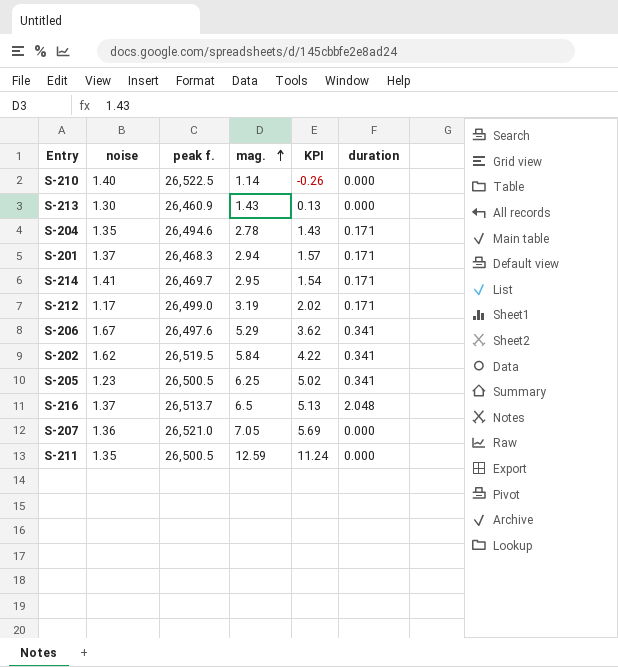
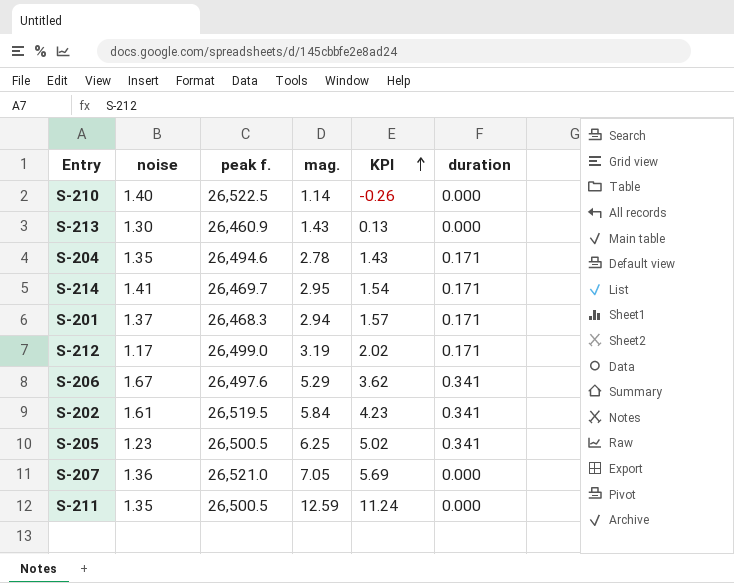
row order: mag. ascending -> KPI ascending
row S-216: 1.37 | 26,513.7 | 6.5 | 5.13 | 2.048 -> none
S-202 | noise: 1.62 -> 1.61
S-202 | KPI: 4.22 -> 4.23

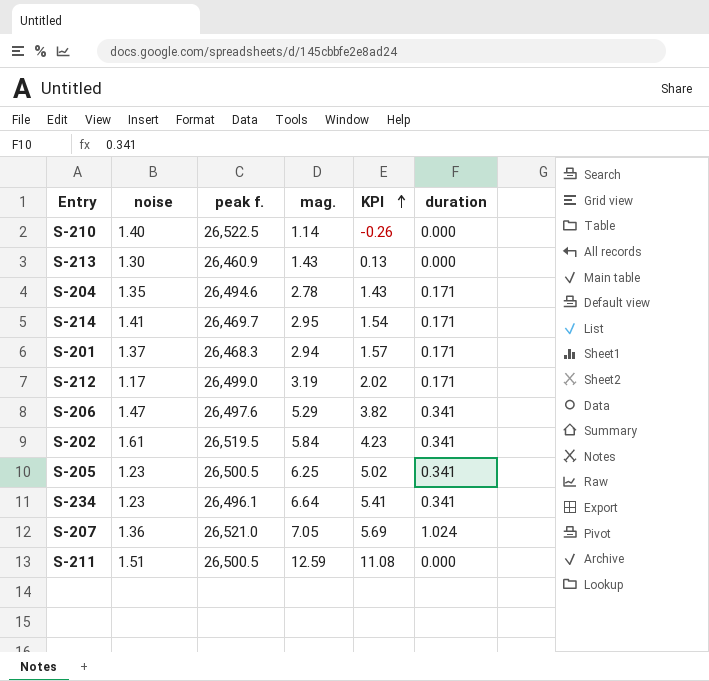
S-206 | noise: 1.67 -> 1.47
S-206 | KPI: 3.62 -> 3.82
row S-234: none -> 1.23 | 26,496.1 | 6.64 | 5.41 | 0.341
S-207 | duration: 0.000 -> 1.024
S-211 | noise: 1.35 -> 1.51
S-211 | KPI: 11.24 -> 11.08

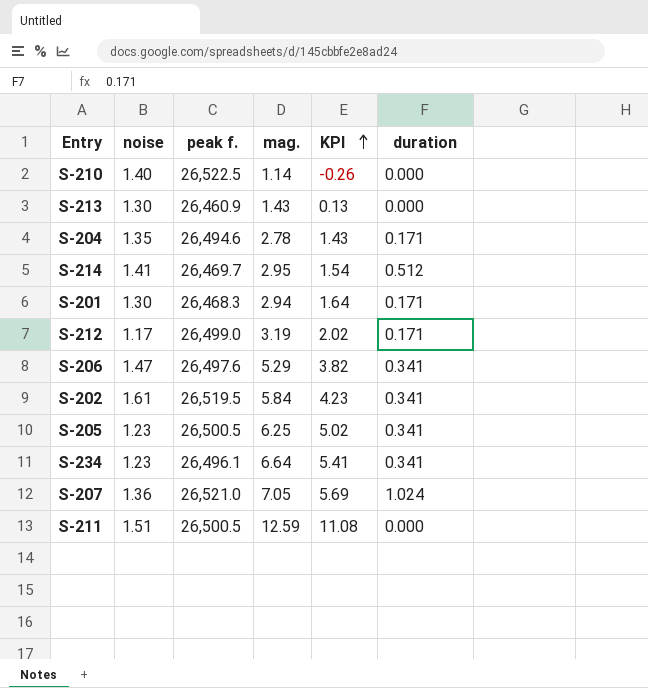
S-214 | duration: 0.171 -> 0.512
S-201 | noise: 1.37 -> 1.30
S-201 | KPI: 1.57 -> 1.64

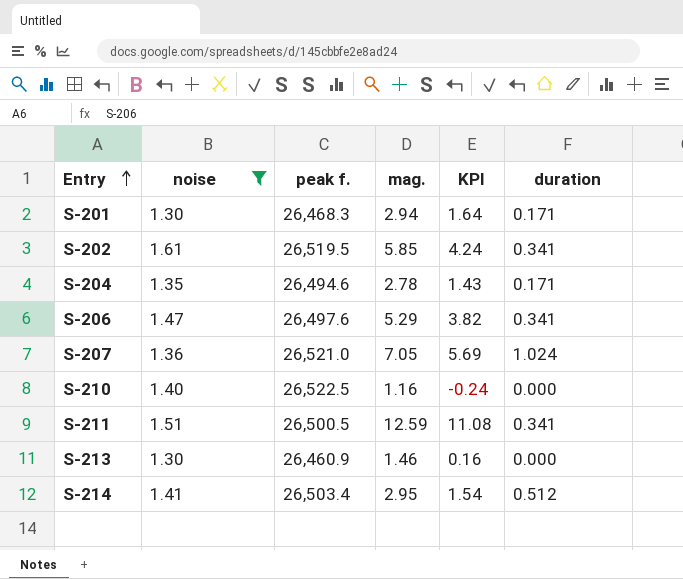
filter: none -> noise >= 1.30
row order: KPI ascending -> Entry ascending
S-202 | mag.: 5.84 -> 5.85
S-202 | KPI: 4.23 -> 4.24
S-210 | mag.: 1.14 -> 1.16
S-210 | KPI: -0.26 -> -0.24
S-211 | duration: 0.000 -> 0.341
S-213 | mag.: 1.43 -> 1.46
S-213 | KPI: 0.13 -> 0.16
S-214 | peak f.: 26,469.7 -> 26,503.4

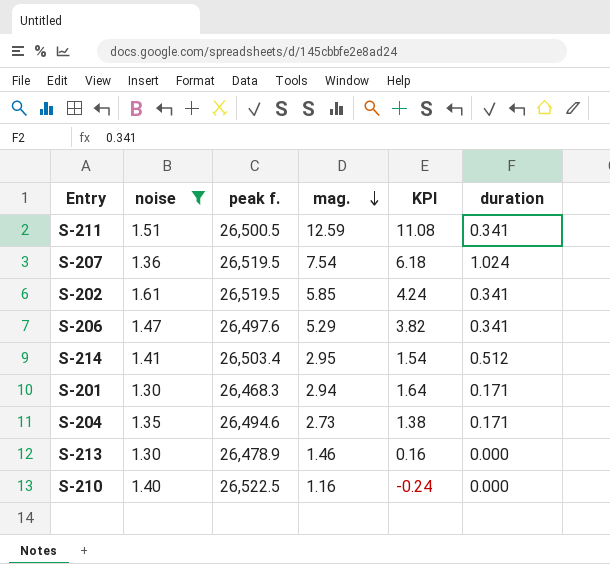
row order: Entry ascending -> mag. descending
S-207 | peak f.: 26,521.0 -> 26,519.5
S-207 | mag.: 7.05 -> 7.54
S-207 | KPI: 5.69 -> 6.18
S-204 | mag.: 2.78 -> 2.73
S-204 | KPI: 1.43 -> 1.38
S-213 | peak f.: 26,460.9 -> 26,478.9

